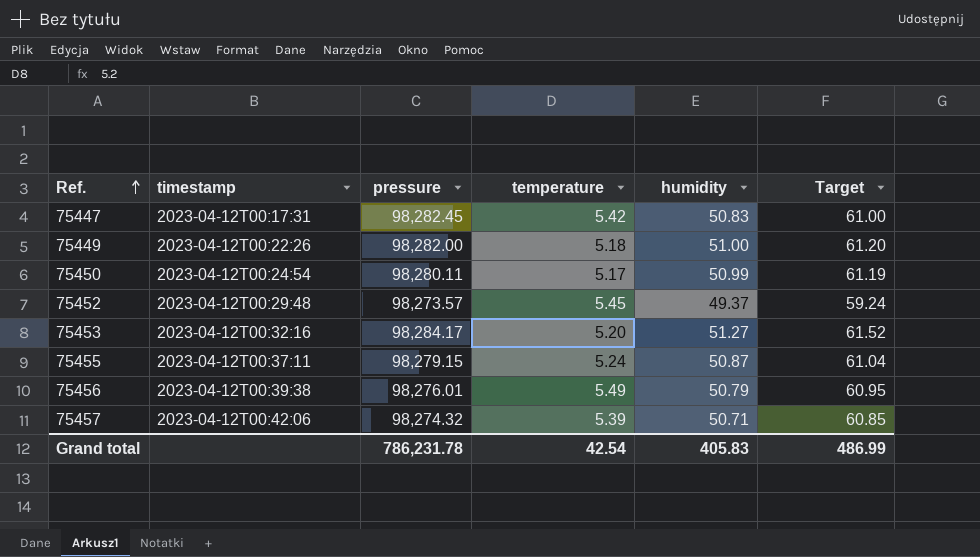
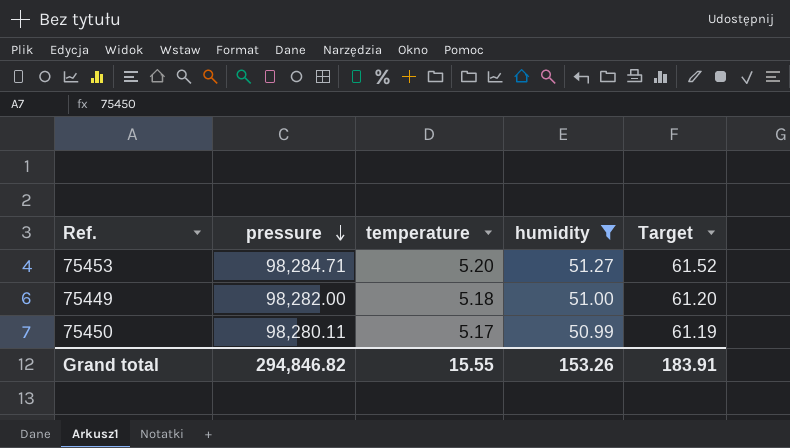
filter: none -> humidity >= 50.99
row order: Ref. ascending -> pressure descending
column timestamp | position: 2 -> none
75453 | pressure: 98,284.17 -> 98,284.71
Grand total | pressure: 786,231.78 -> 294,846.82
Grand total | temperature: 42.54 -> 15.55
Grand total | humidity: 405.83 -> 153.26
Grand total | Target: 486.99 -> 183.91

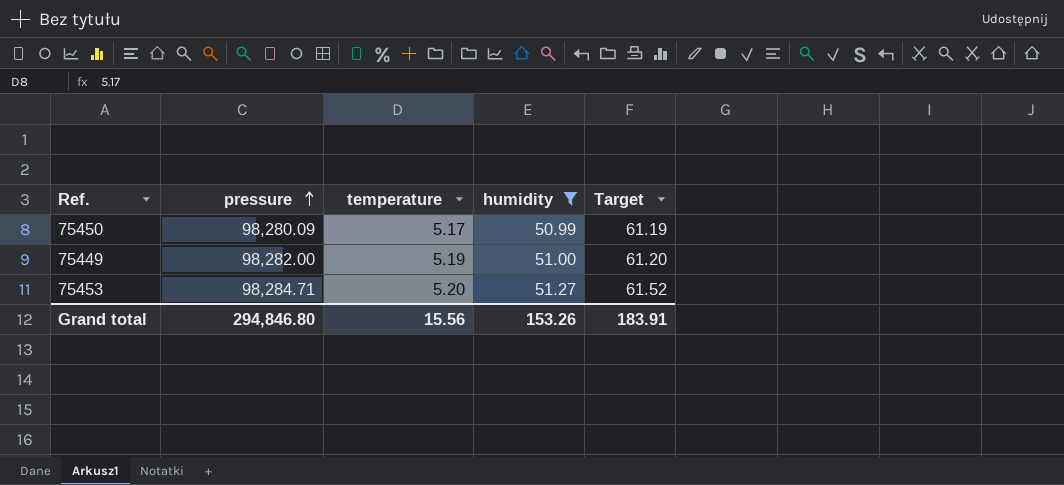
row order: pressure descending -> pressure ascending
75450 | pressure: 98,280.11 -> 98,280.09
75449 | temperature: 5.18 -> 5.19
Grand total | pressure: 294,846.82 -> 294,846.80
Grand total | temperature: 15.55 -> 15.56

